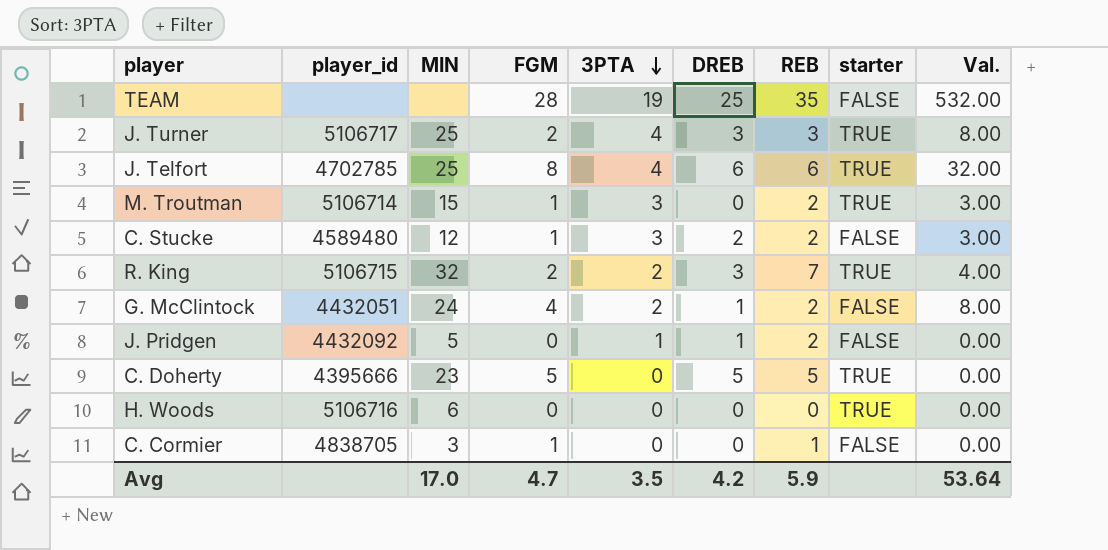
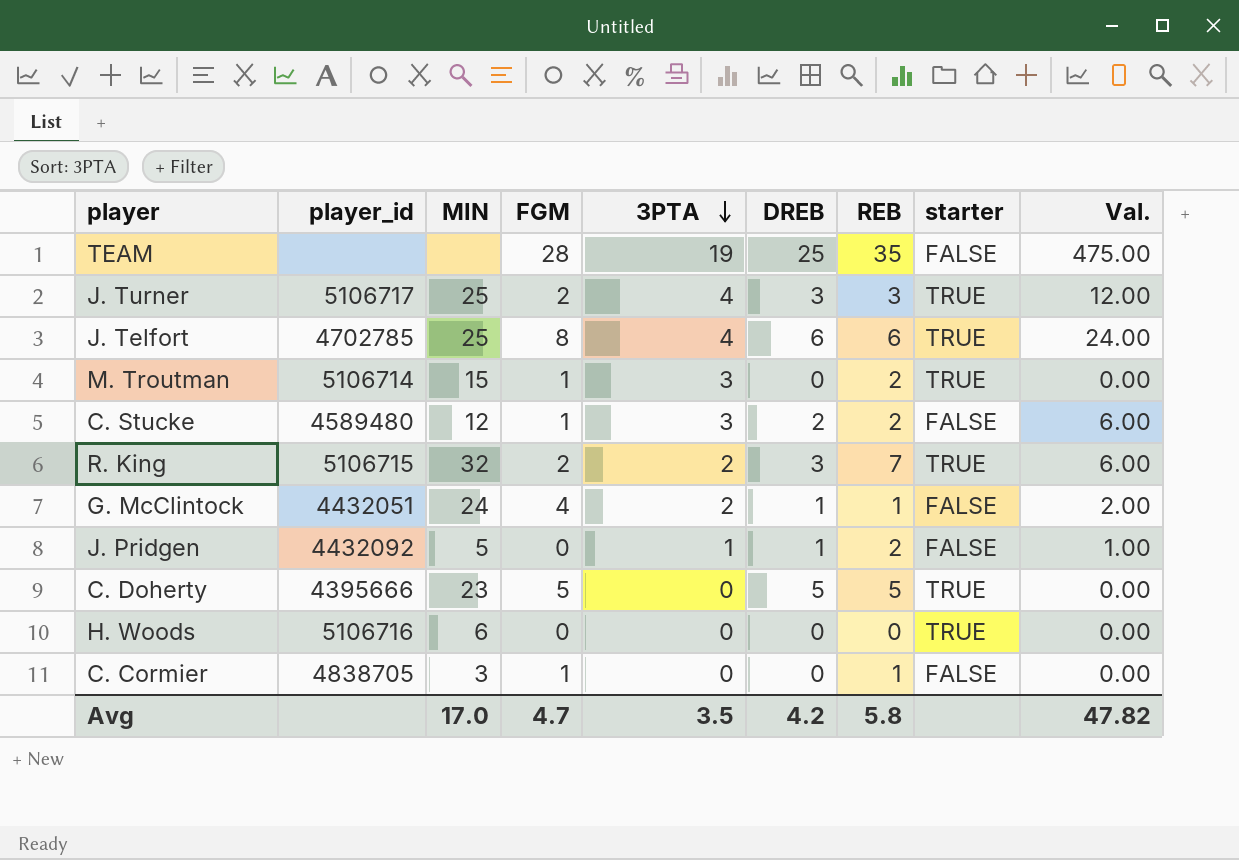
column Val. | formula: [FGM] * [3PTA] -> [3PTA] * [DREB]
G. McClintock | REB: 2 -> 1
Avg | REB: 5.9 -> 5.8
Avg | Val.: 53.64 -> 47.82

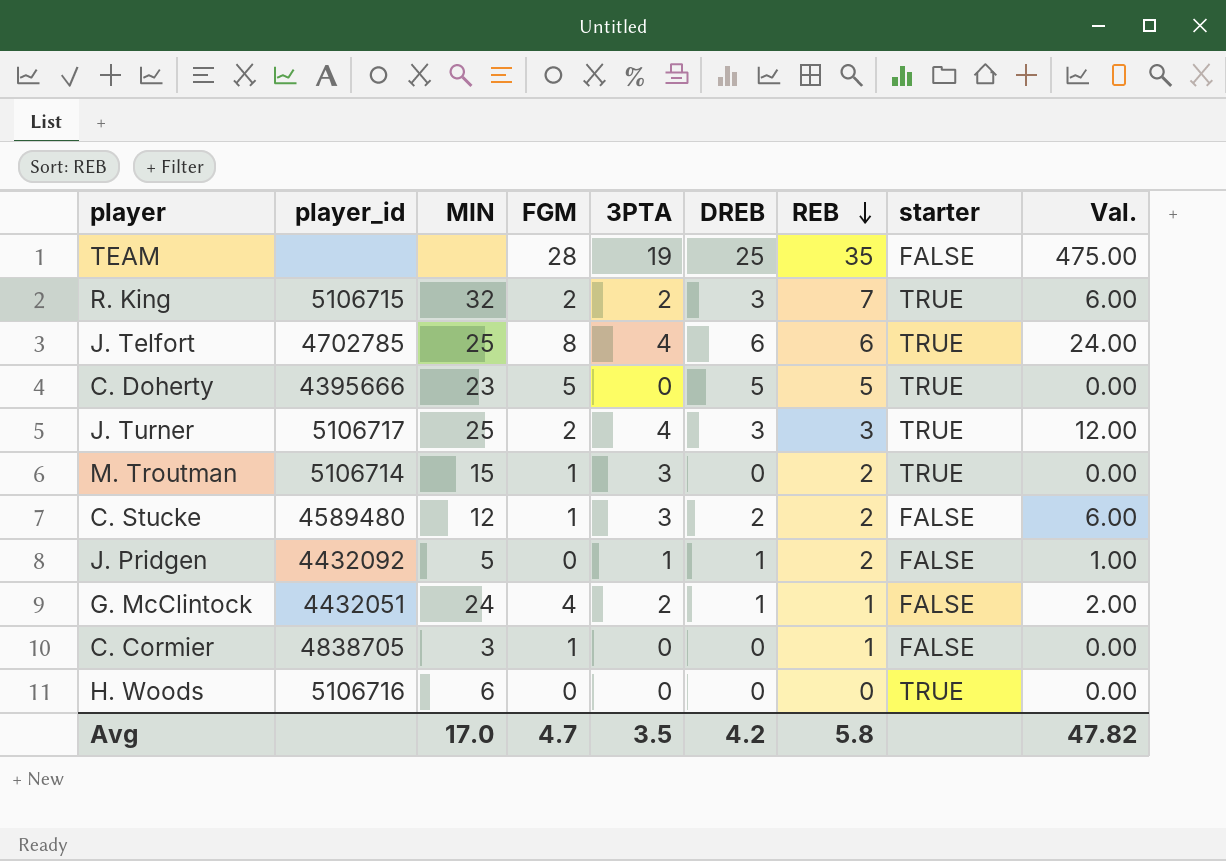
row order: 3PTA descending -> REB descending

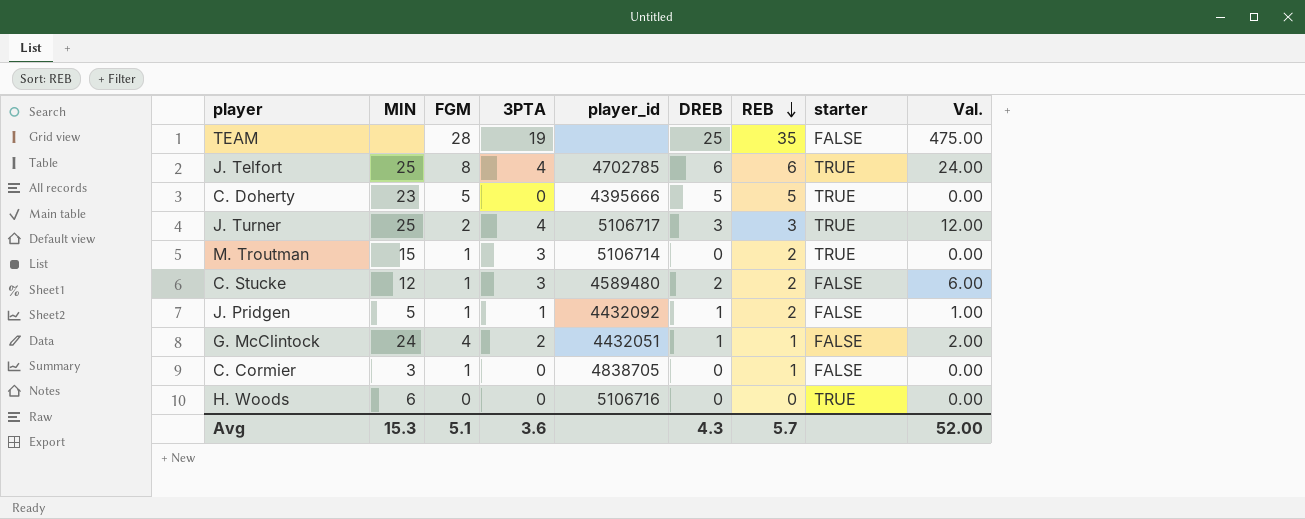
column player_id | position: 2 -> 5
row R. King: 5106715 | 32 | 2 | 2 | 3 | 7 | TRUE | 6.00 -> none
J. Pridgen | FGM: 0 -> 1
Avg | MIN: 17.0 -> 15.3
Avg | FGM: 4.7 -> 5.1
Avg | 3PTA: 3.5 -> 3.6
Avg | DREB: 4.2 -> 4.3
Avg | REB: 5.8 -> 5.7
Avg | Val.: 47.82 -> 52.00

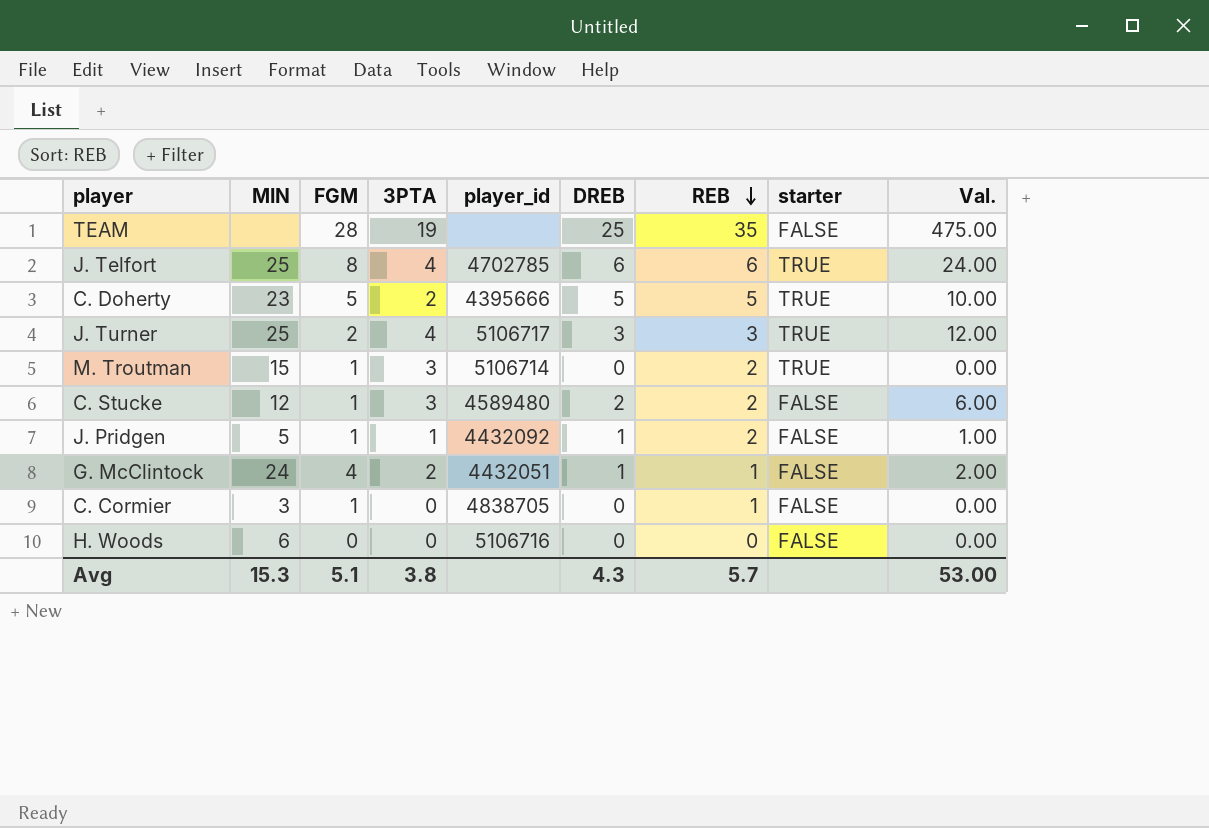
C. Doherty | 3PTA: 0 -> 2
C. Doherty | Val.: 0.00 -> 10.00
H. Woods | starter: TRUE -> FALSE
Avg | 3PTA: 3.6 -> 3.8
Avg | Val.: 52.00 -> 53.00

